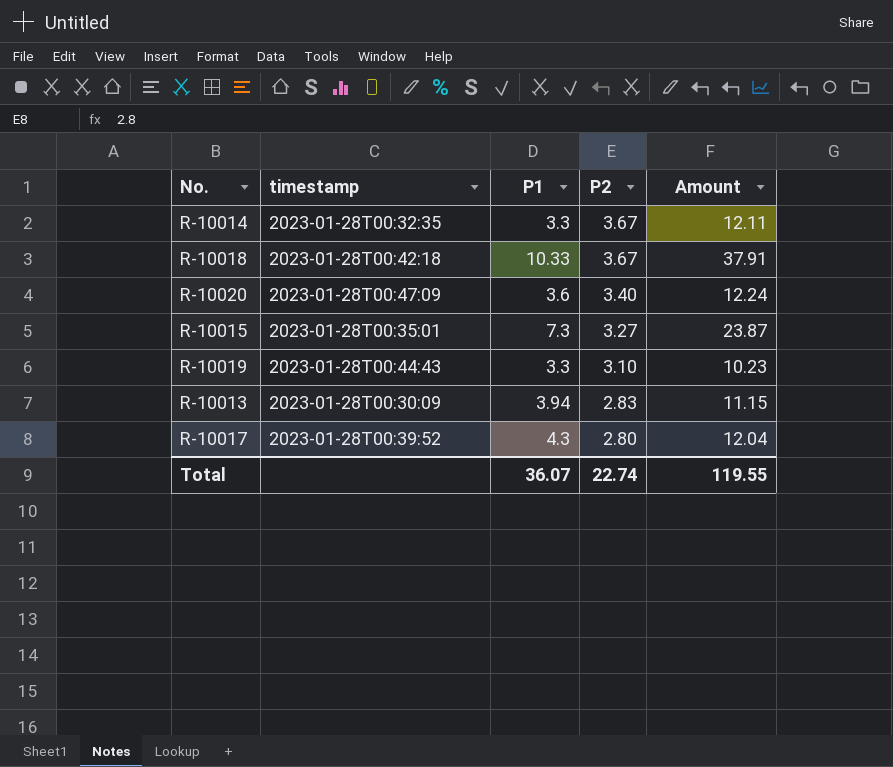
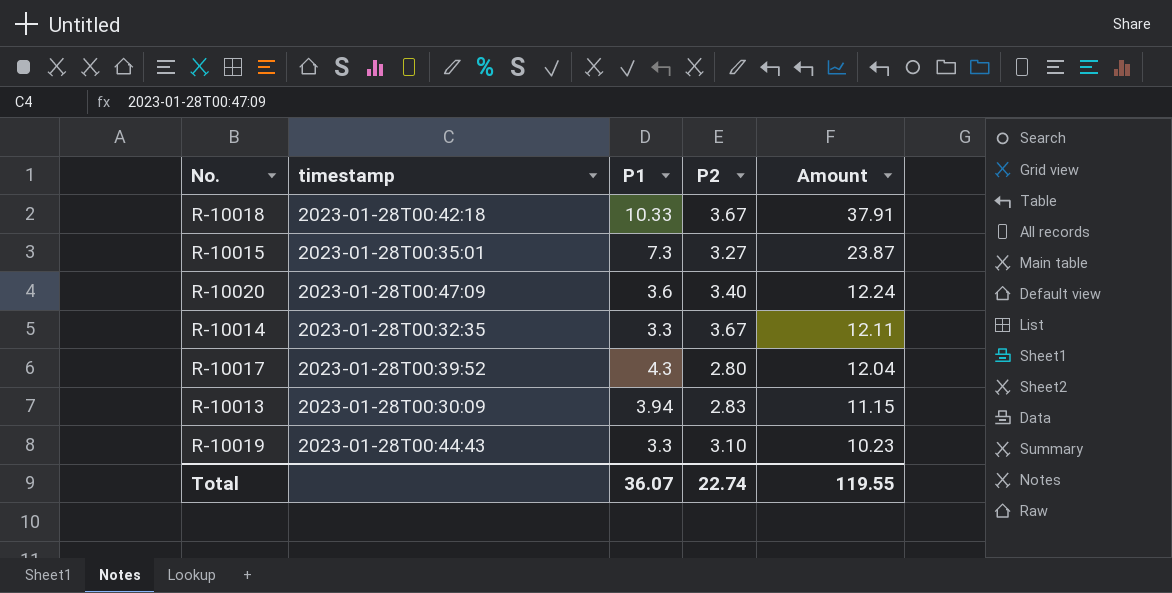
row order: P2 descending -> Amount descending

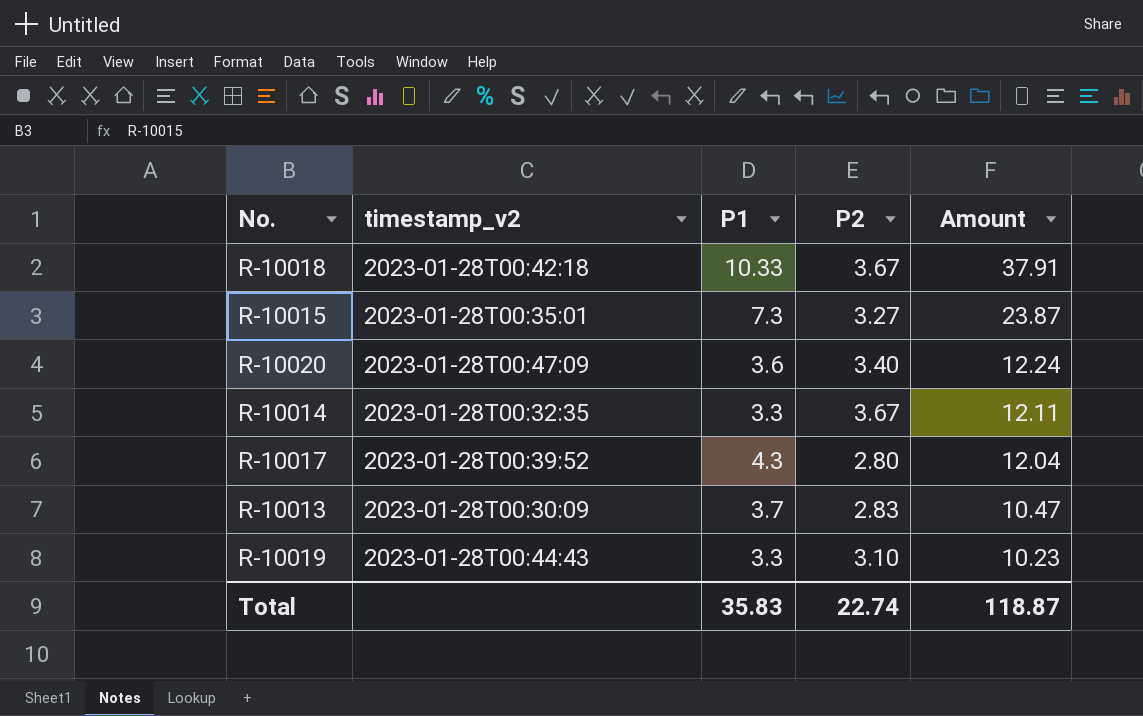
column name: timestamp -> timestamp_v2
R-10013 | P1: 3.94 -> 3.7
R-10013 | Amount: 11.15 -> 10.47
Total | P1: 36.07 -> 35.83
Total | Amount: 119.55 -> 118.87

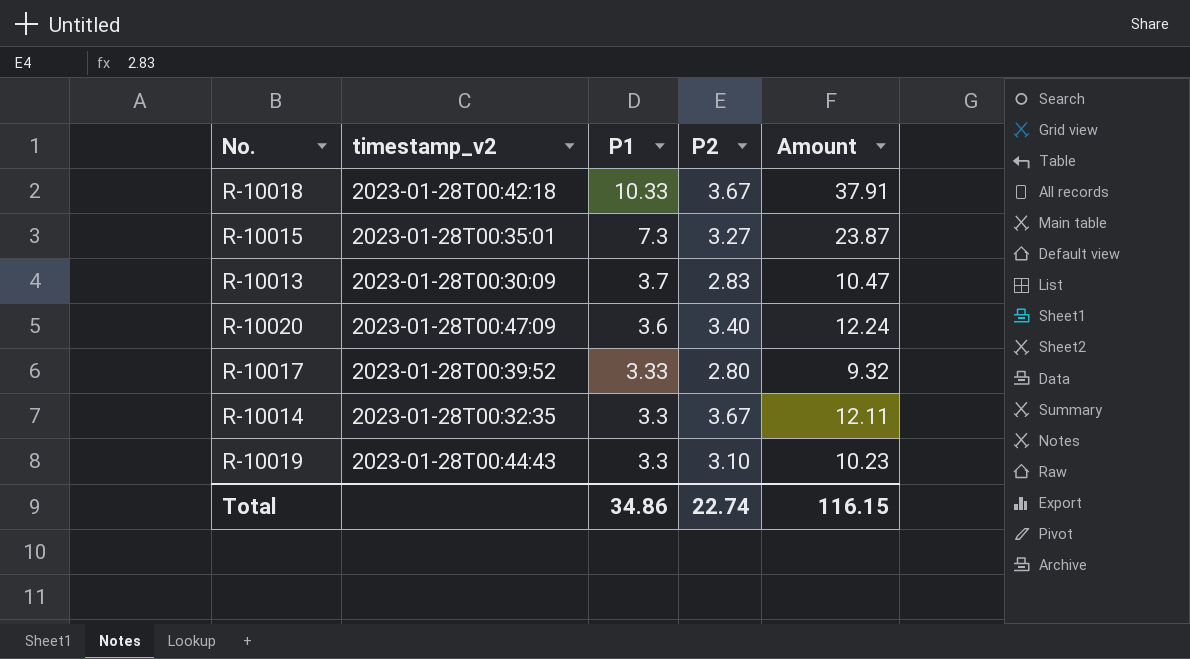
row order: Amount descending -> P1 descending
R-10017 | P1: 4.3 -> 3.33
R-10017 | Amount: 12.04 -> 9.32
Total | P1: 35.83 -> 34.86
Total | Amount: 118.87 -> 116.15

